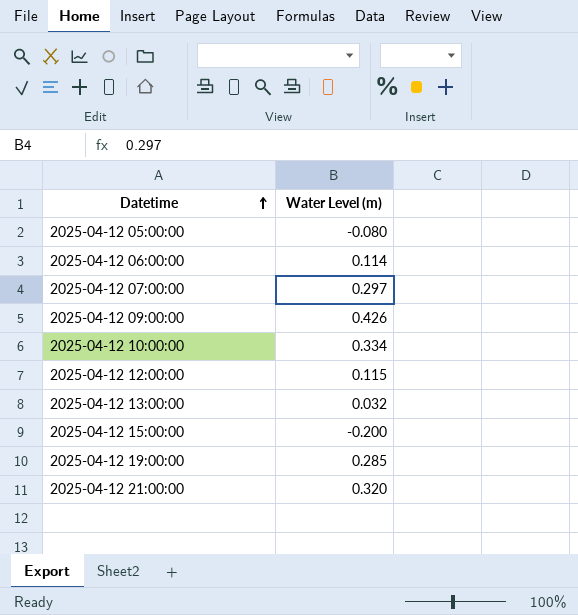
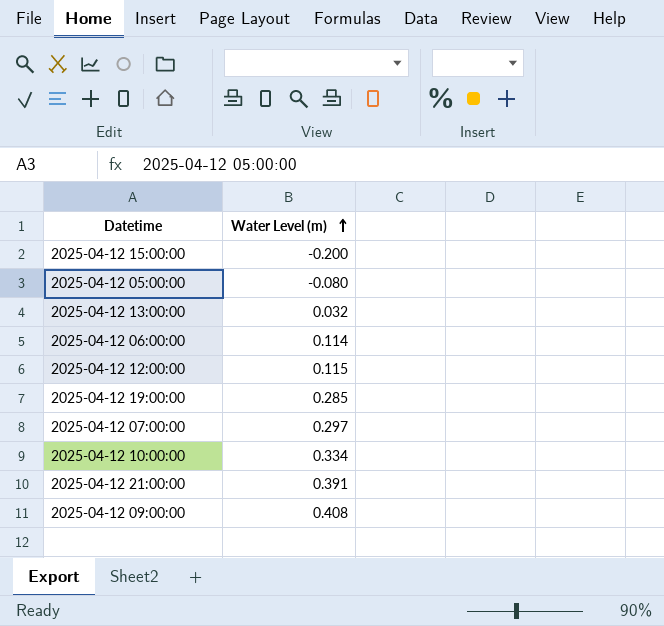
row order: Datetime ascending -> Water Level (m) ascending
2025-04-12 21:00:00 | Water Level (m): 0.320 -> 0.391
2025-04-12 09:00:00 | Water Level (m): 0.426 -> 0.408

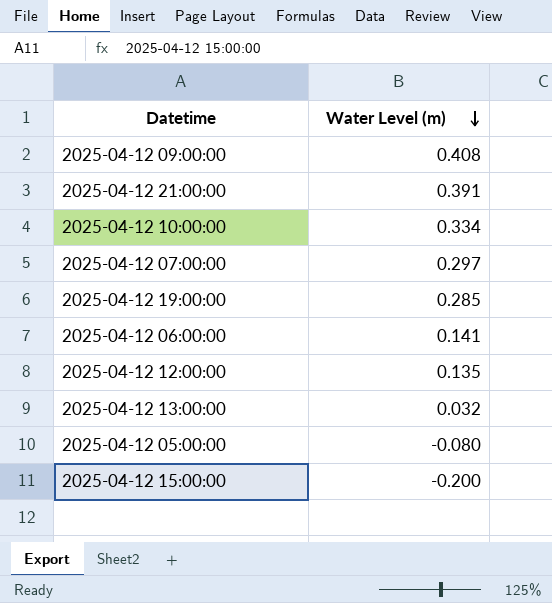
row order: Water Level (m) ascending -> Water Level (m) descending
2025-04-12 06:00:00 | Water Level (m): 0.114 -> 0.141
2025-04-12 12:00:00 | Water Level (m): 0.115 -> 0.135

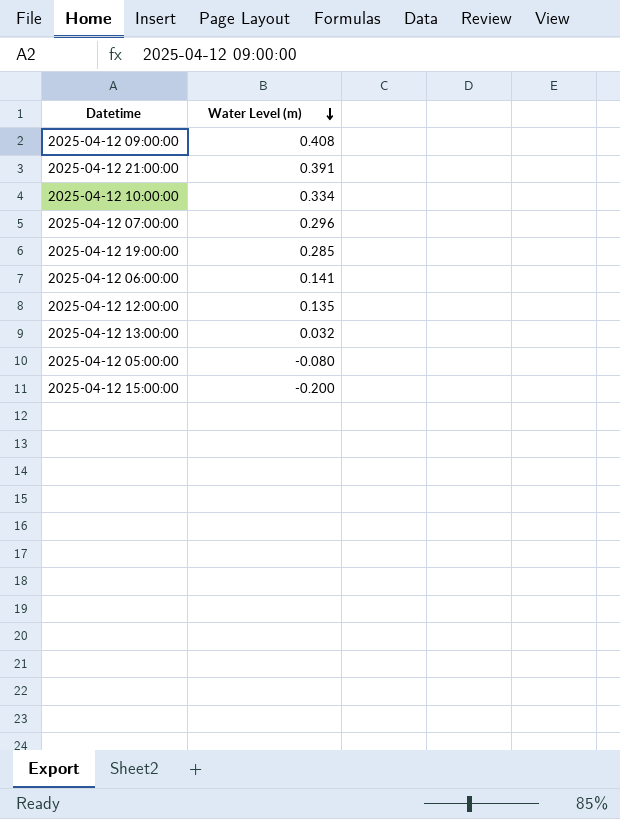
2025-04-12 07:00:00 | Water Level (m): 0.297 -> 0.296

